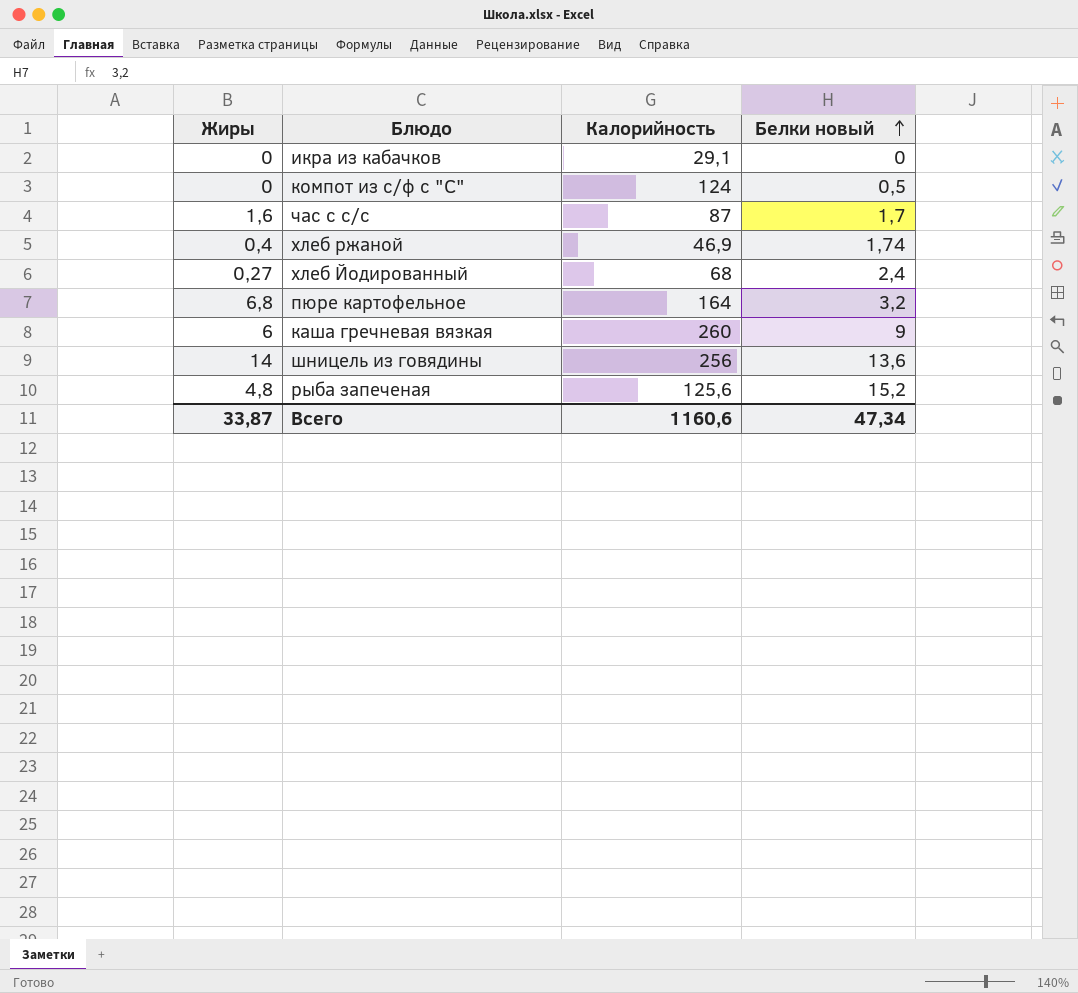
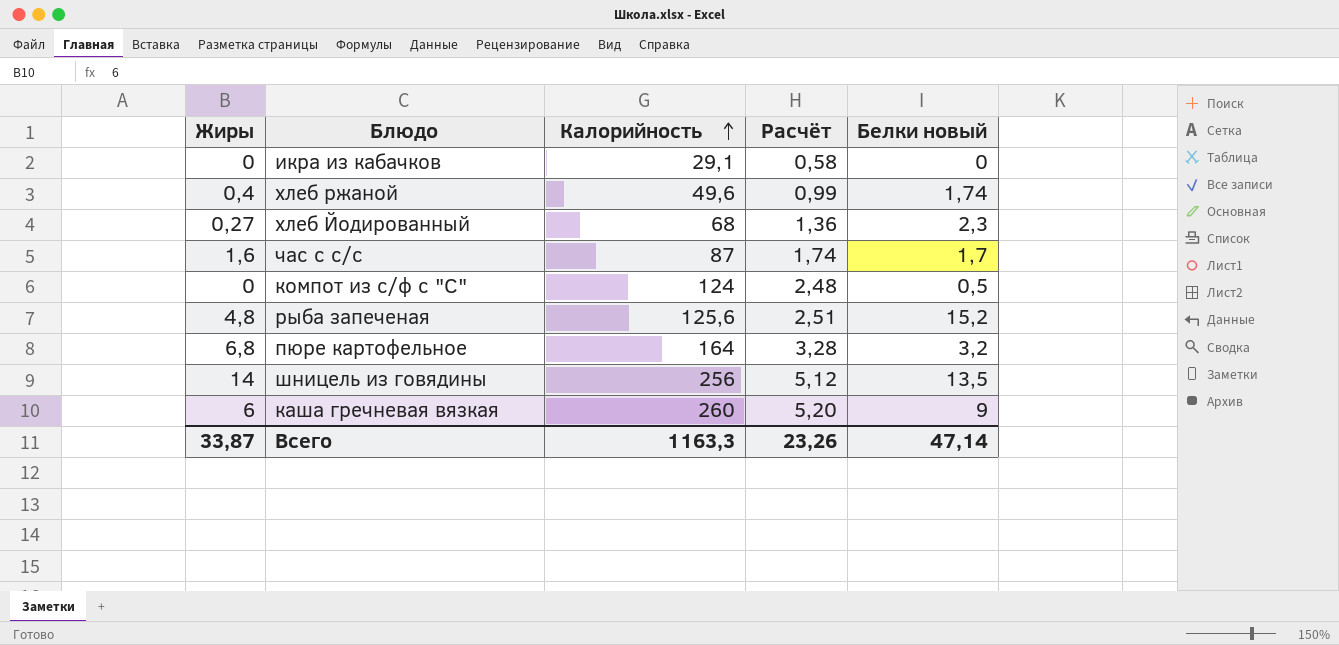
row order: Белки новый ascending -> Калорийность ascending
column Расчёт | formula: none -> [Калорийность] * 0,02
хлеб ржаной | Калорийность: 46,9 -> 49,6
хлеб Йодированный | Белки новый: 2,4 -> 2,3
шницель из говядины | Белки новый: 13,6 -> 13,5
Всего | Калорийность: 1160,6 -> 1163,3
Всего | Белки новый: 47,34 -> 47,14

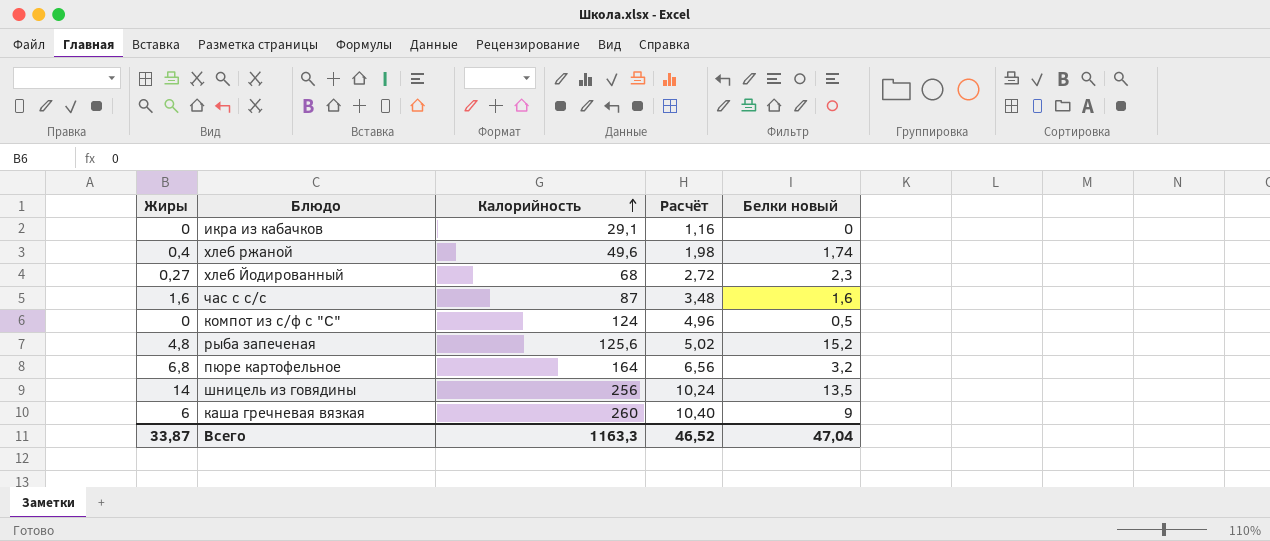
column Расчёт | formula: [Калорийность] * 0,02 -> [Калорийность] * 0,04
час с с/с | Белки новый: 1,7 -> 1,6
Всего | Расчёт: 23,26 -> 46,52
Всего | Белки новый: 47,14 -> 47,04

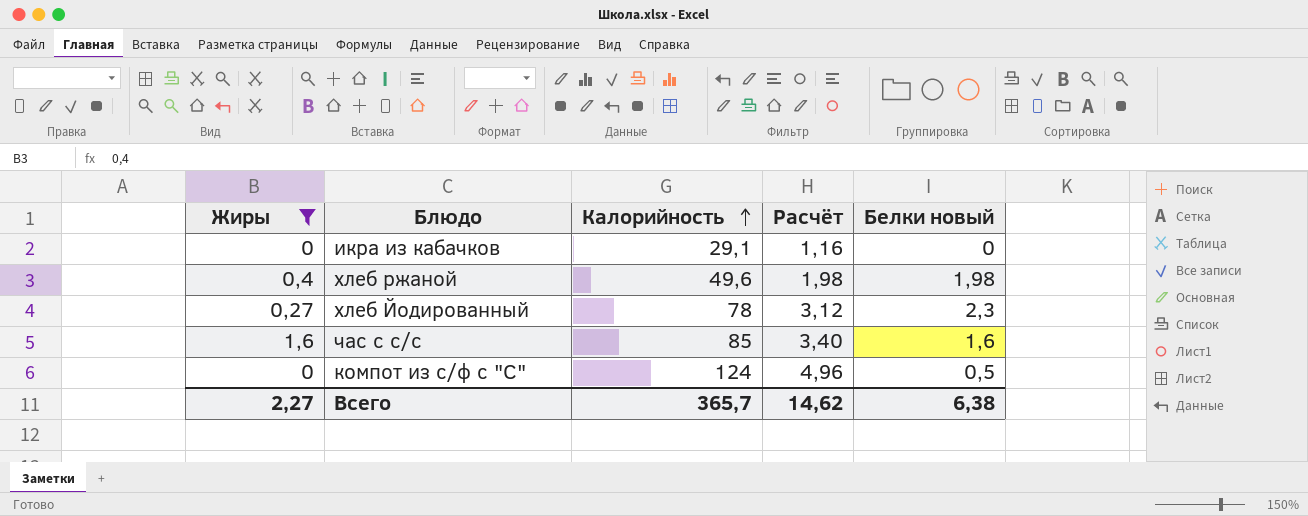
filter: none -> Жиры <= 1,6
хлеб ржаной | Белки новый: 1,74 -> 1,98
хлеб Йодированный | Калорийность: 68 -> 78
хлеб Йодированный | Расчёт: 2,72 -> 3,12
час с с/с | Калорийность: 87 -> 85
час с с/с | Расчёт: 3,48 -> 3,40
Всего | Жиры: 33,87 -> 2,27
Всего | Калорийность: 1163,3 -> 365,7
Всего | Расчёт: 46,52 -> 14,62
Всего | Белки новый: 47,04 -> 6,38

